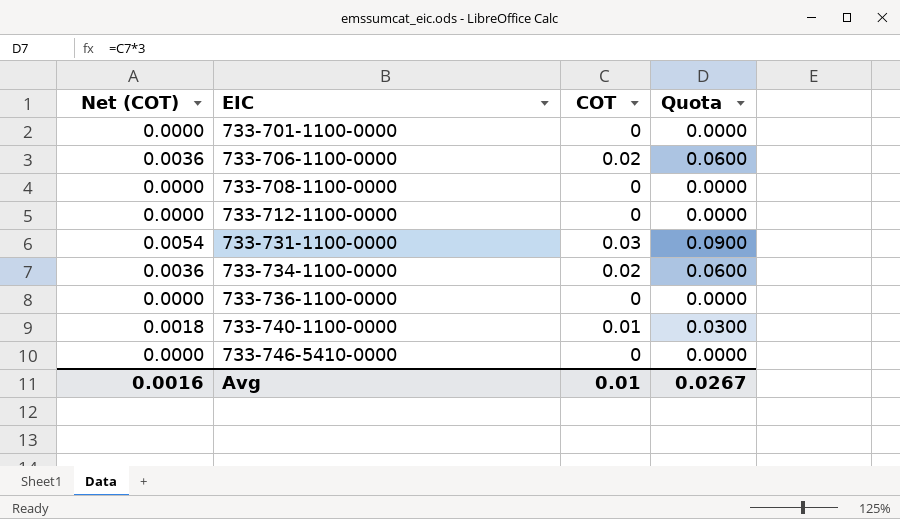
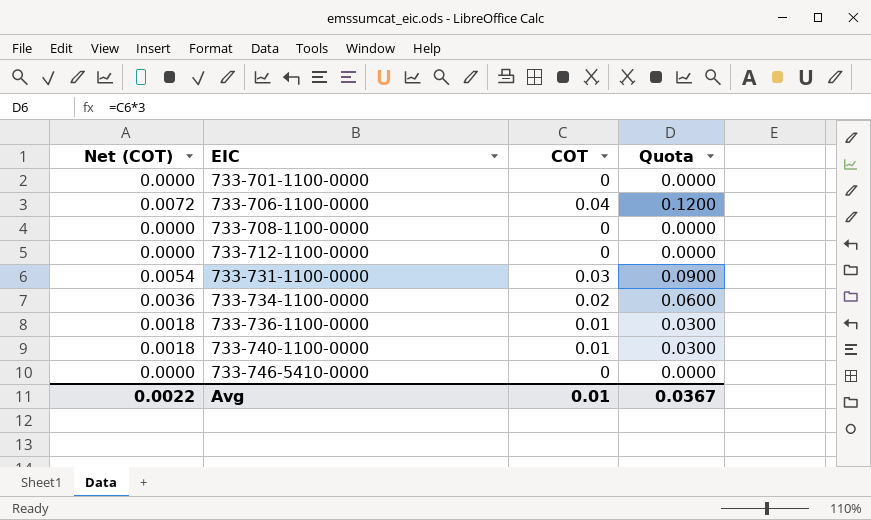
733-706-1100-0000 | Net (COT): 0.0036 -> 0.0072
733-706-1100-0000 | COT: 0.02 -> 0.04
733-706-1100-0000 | Quota: 0.0600 -> 0.1200
733-736-1100-0000 | Net (COT): 0.0000 -> 0.0018
733-736-1100-0000 | COT: 0 -> 0.01
733-736-1100-0000 | Quota: 0.0000 -> 0.0300
Avg | Net (COT): 0.0016 -> 0.0022
Avg | Quota: 0.0267 -> 0.0367

